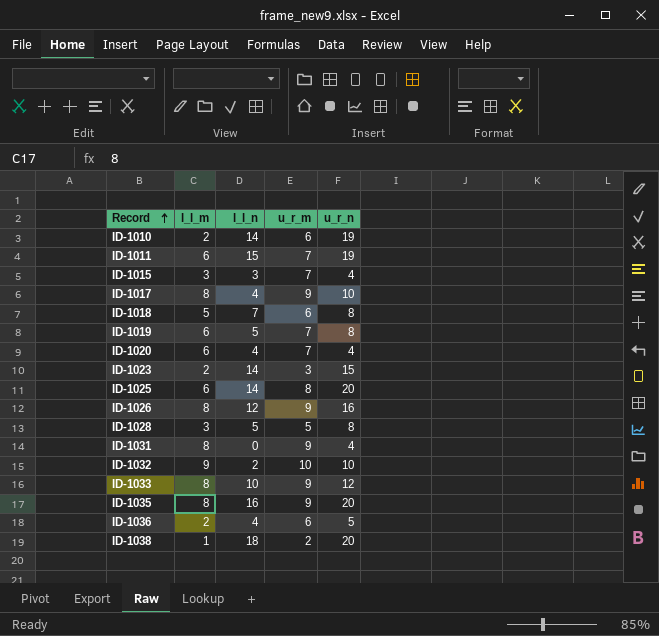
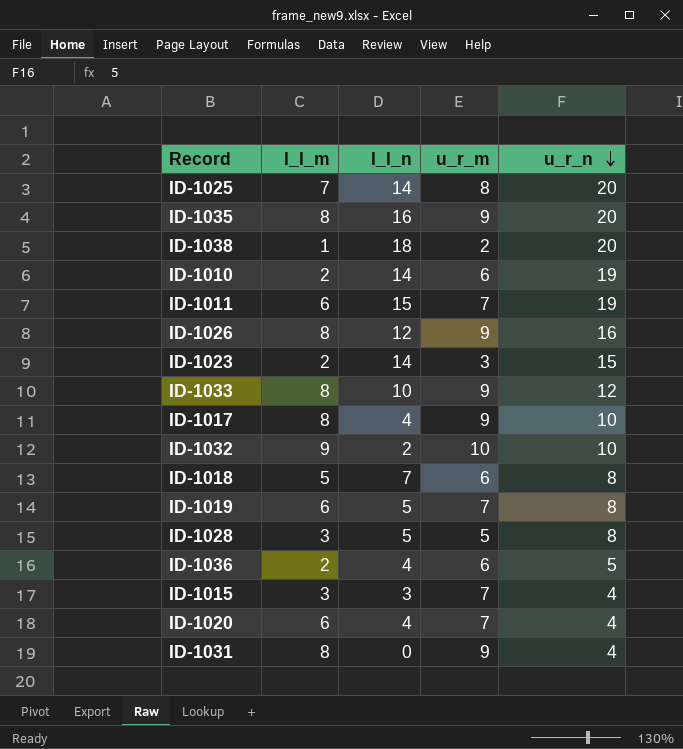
row order: Record ascending -> u_r_n descending
ID-1025 | l_l_m: 6 -> 7

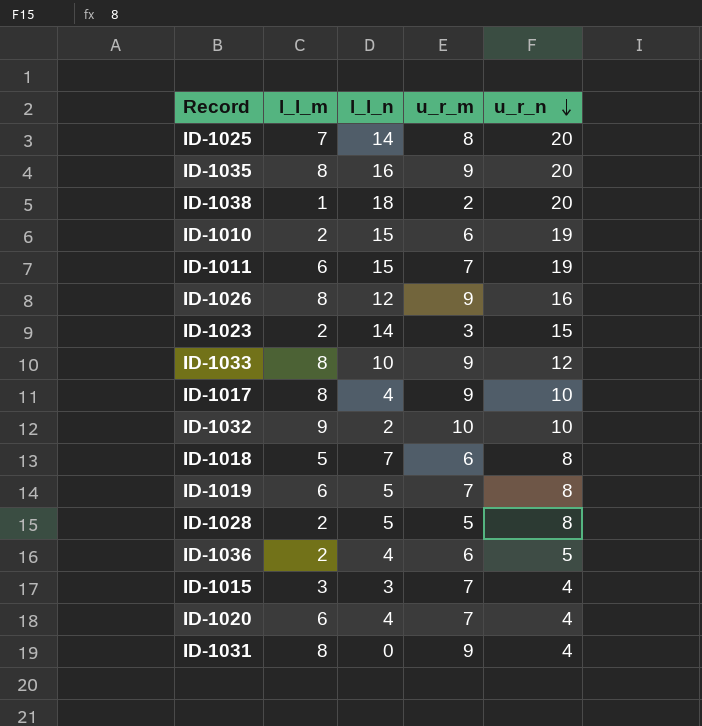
ID-1010 | l_l_n: 14 -> 15
ID-1028 | l_l_m: 3 -> 2

